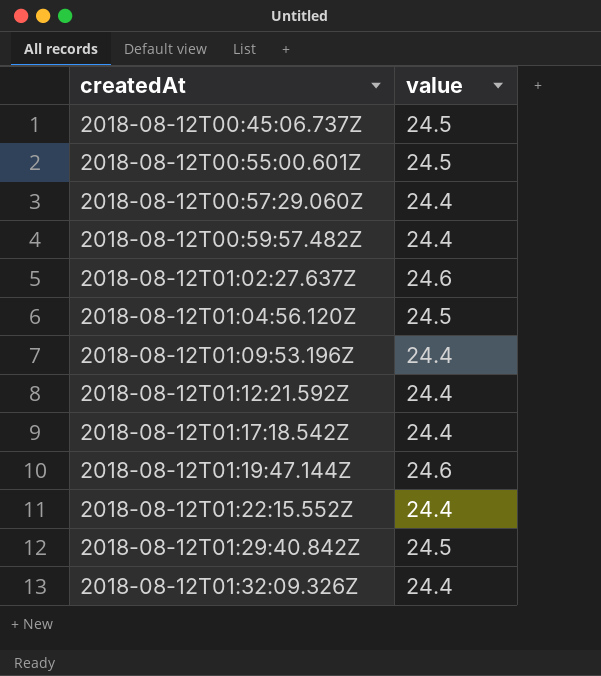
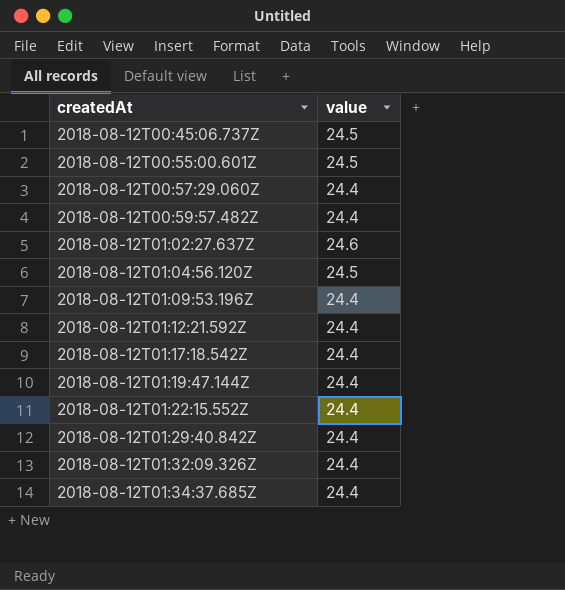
2018-08-12T01:19:47.144Z | value: 24.6 -> 24.4
2018-08-12T01:29:40.842Z | value: 24.5 -> 24.4
row 2018-08-12T01:34:37.685Z: none -> 24.4

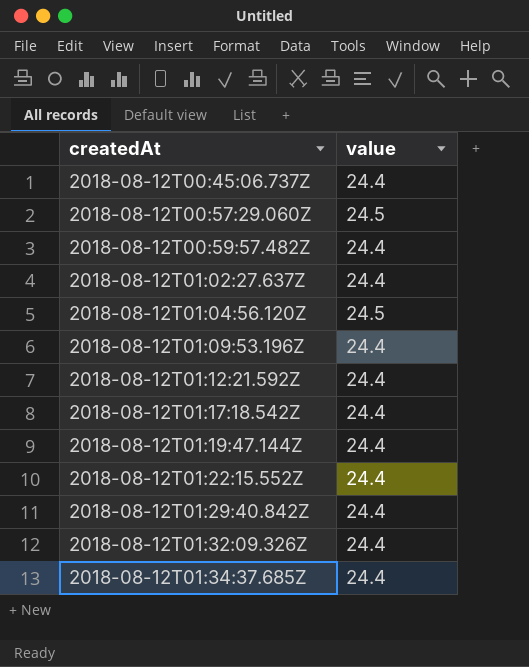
row 2018-08-12T00:55:00.601Z: 24.5 -> none
2018-08-12T00:45:06.737Z | value: 24.5 -> 24.4
2018-08-12T00:57:29.060Z | value: 24.4 -> 24.5
2018-08-12T01:02:27.637Z | value: 24.6 -> 24.4

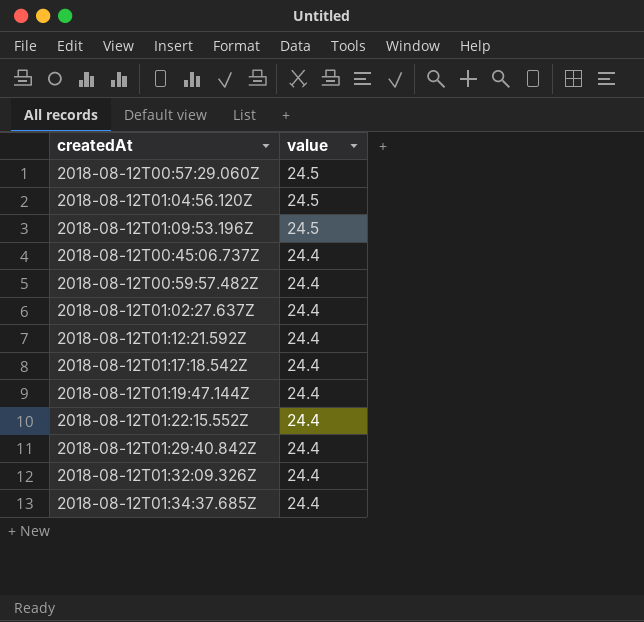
row order: createdAt ascending -> value descending
2018-08-12T01:09:53.196Z | value: 24.4 -> 24.5

